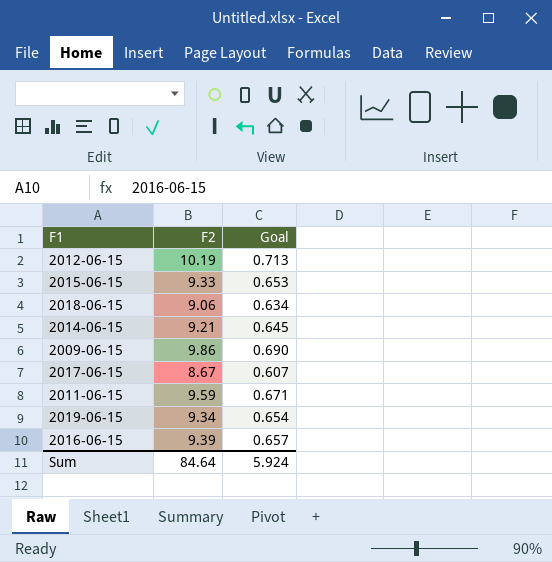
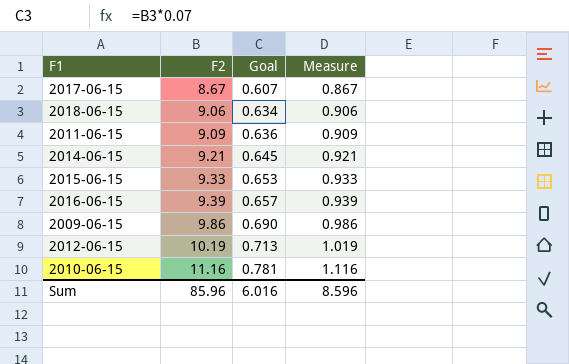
row order: none -> F2 ascending
column Measure | formula: none -> [F2] * 0.1
row 2019-06-15: 9.34 | 0.654 -> none
2011-06-15 | F2: 9.59 -> 9.09
2011-06-15 | Goal: 0.671 -> 0.636
row 2010-06-15: none -> 11.16 | 0.781 | 1.116
Sum | F2: 84.64 -> 85.96
Sum | Goal: 5.924 -> 6.016

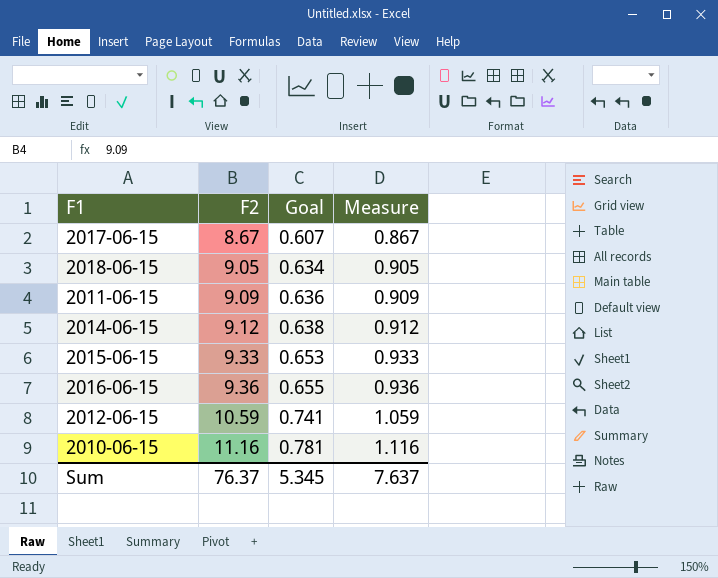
row 2009-06-15: 9.86 | 0.690 | 0.986 -> none
2018-06-15 | F2: 9.06 -> 9.05
2018-06-15 | Measure: 0.906 -> 0.905
2014-06-15 | F2: 9.21 -> 9.12
2014-06-15 | Goal: 0.645 -> 0.638
2014-06-15 | Measure: 0.921 -> 0.912
2016-06-15 | F2: 9.39 -> 9.36
2016-06-15 | Goal: 0.657 -> 0.655
2016-06-15 | Measure: 0.939 -> 0.936
2012-06-15 | F2: 10.19 -> 10.59
2012-06-15 | Goal: 0.713 -> 0.741
2012-06-15 | Measure: 1.019 -> 1.059
Sum | F2: 85.96 -> 76.37
Sum | Goal: 6.016 -> 5.345
Sum | Measure: 8.596 -> 7.637

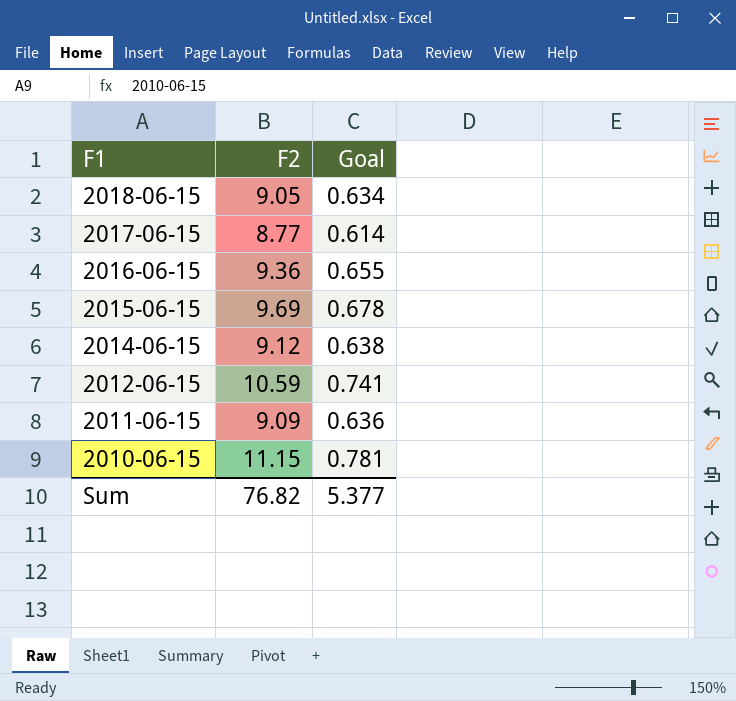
row order: F2 ascending -> F1 descending
column Measure | formula: [F2] * 0.1 -> none
2017-06-15 | F2: 8.67 -> 8.77
2017-06-15 | Goal: 0.607 -> 0.614
2015-06-15 | F2: 9.33 -> 9.69
2015-06-15 | Goal: 0.653 -> 0.678
2010-06-15 | F2: 11.16 -> 11.15
Sum | F2: 76.37 -> 76.82
Sum | Goal: 5.345 -> 5.377

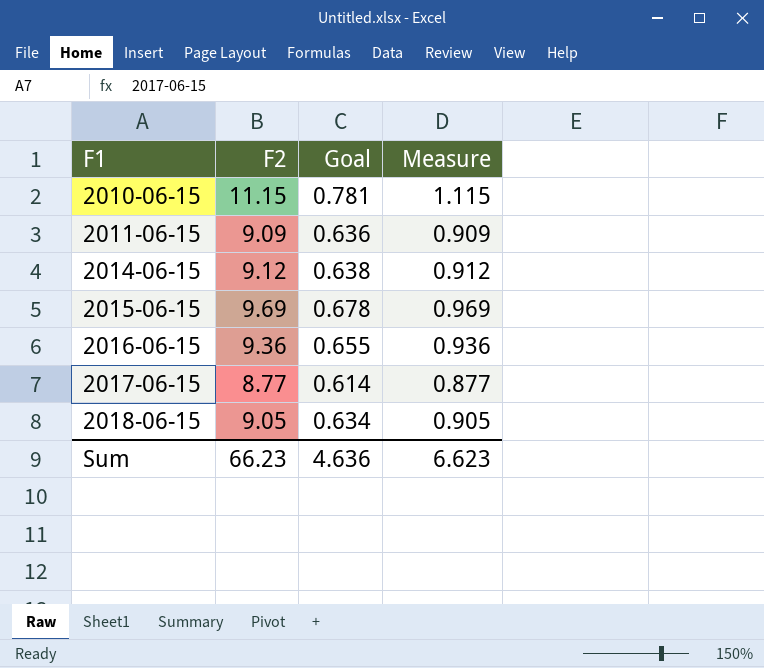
row order: F1 descending -> F1 ascending
column Measure | formula: none -> [F2] * 0.1
row 2012-06-15: 10.59 | 0.741 -> none
Sum | F2: 76.82 -> 66.23
Sum | Goal: 5.377 -> 4.636

